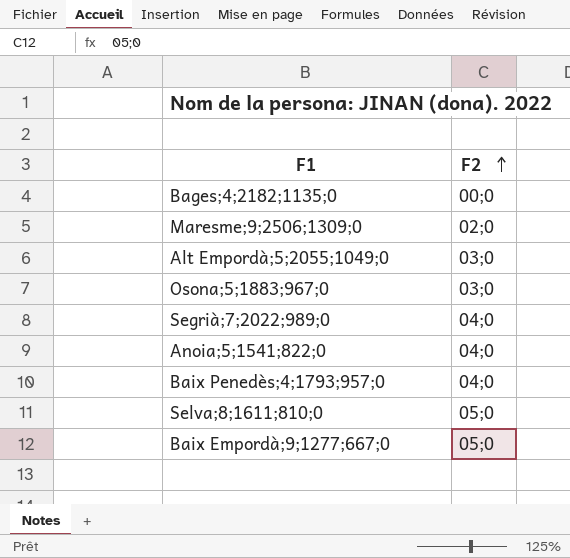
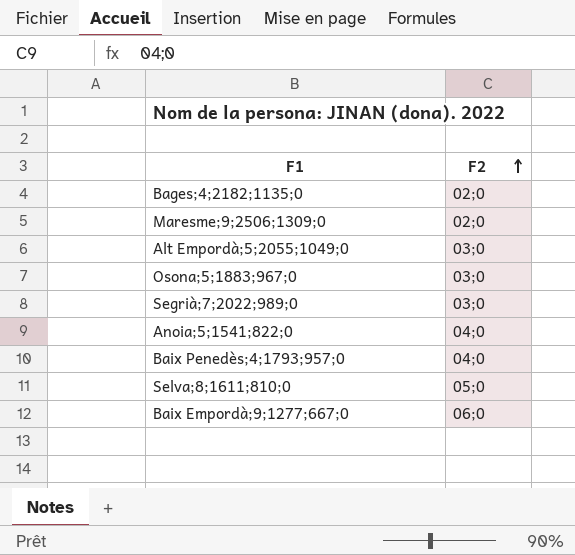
Bages;4;2182;1135;0 | F2: 00;0 -> 02;0
Segrià;7;2022;989;0 | F2: 04;0 -> 03;0
Baix Empordà;9;1277;667;0 | F2: 05;0 -> 06;0

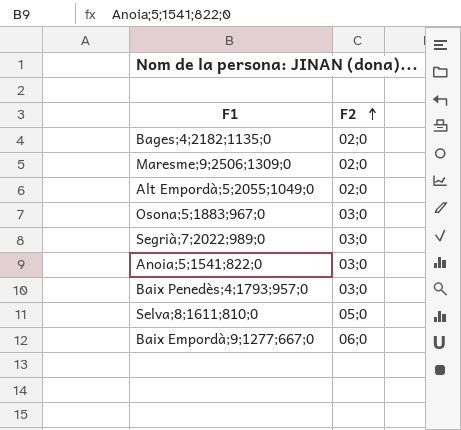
Alt Empordà;5;2055;1049;0 | F2: 03;0 -> 02;0
Anoia;5;1541;822;0 | F2: 04;0 -> 03;0
Baix Penedès;4;1793;957;0 | F2: 04;0 -> 03;0

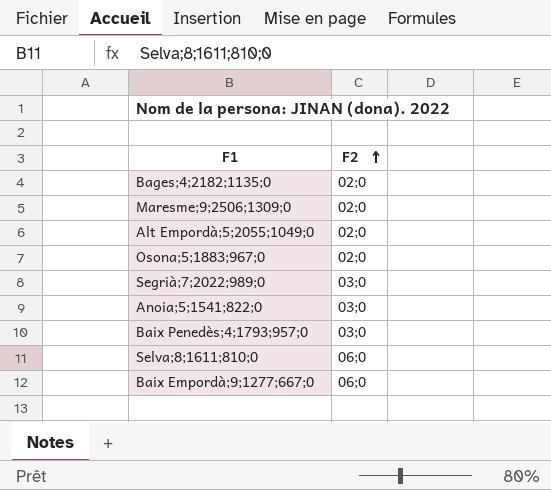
Osona;5;1883;967;0 | F2: 03;0 -> 02;0
Selva;8;1611;810;0 | F2: 05;0 -> 06;0

